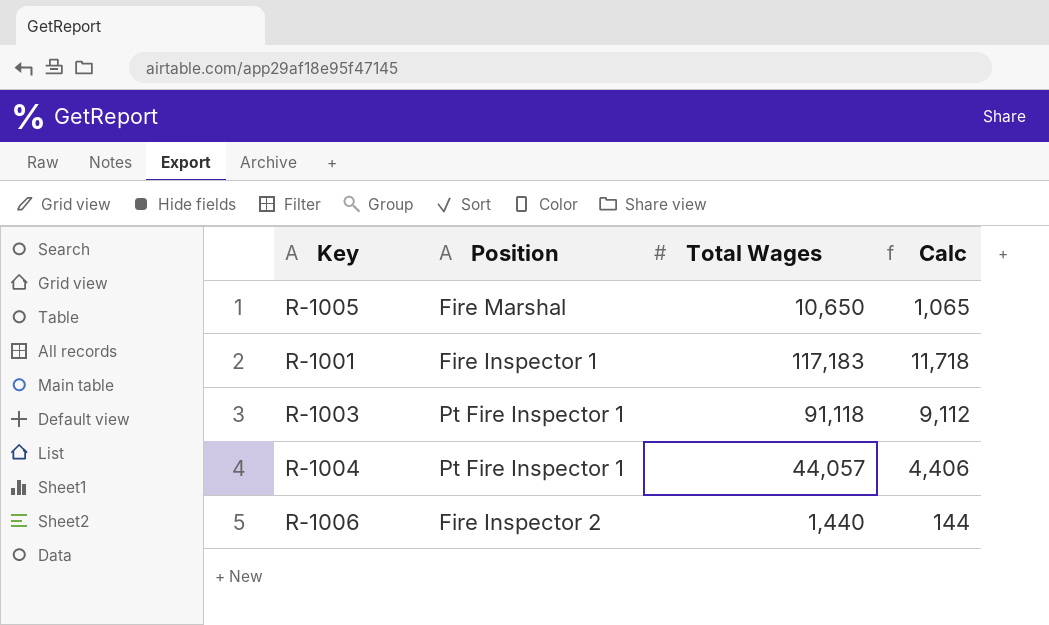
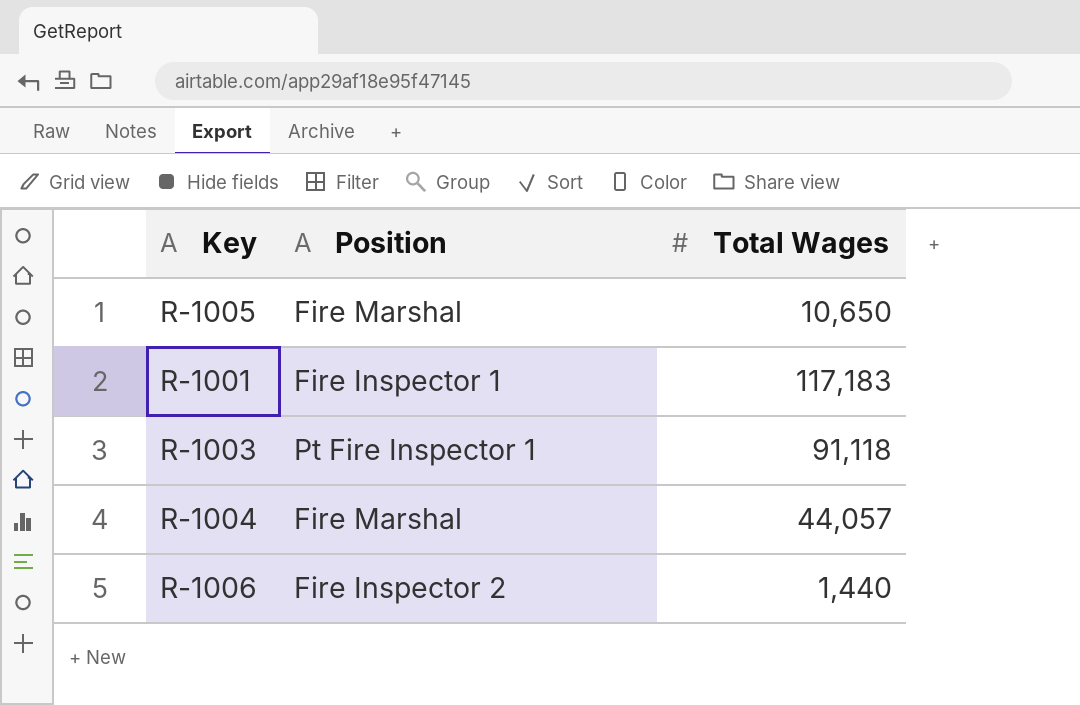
column Calc | formula: [Total Wages] * 0.1 -> none
R-1004 | Position: Pt Fire Inspector 1 -> Fire Marshal

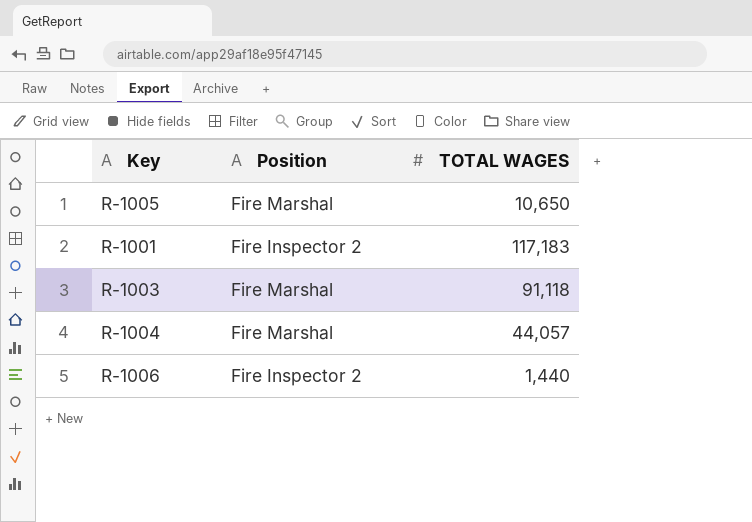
column name: Total Wages -> TOTAL WAGES
R-1001 | Position: Fire Inspector 1 -> Fire Inspector 2
R-1003 | Position: Pt Fire Inspector 1 -> Fire Marshal

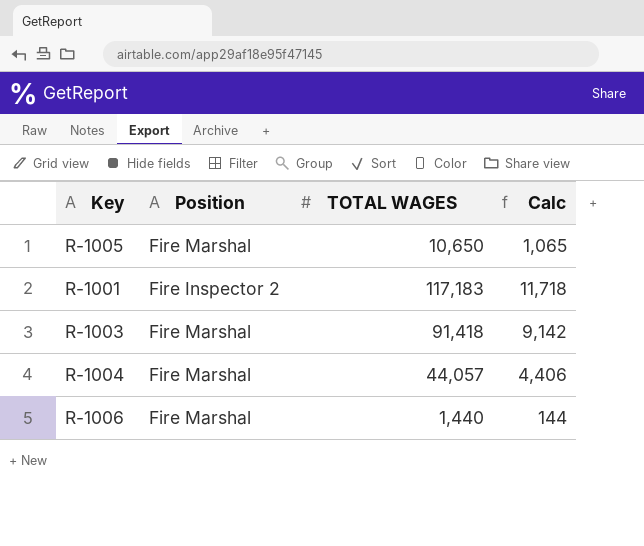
column Calc | formula: none -> [TOTAL WAGES] * 0.1
R-1003 | TOTAL WAGES: 91,118 -> 91,418
R-1006 | Position: Fire Inspector 2 -> Fire Marshal

